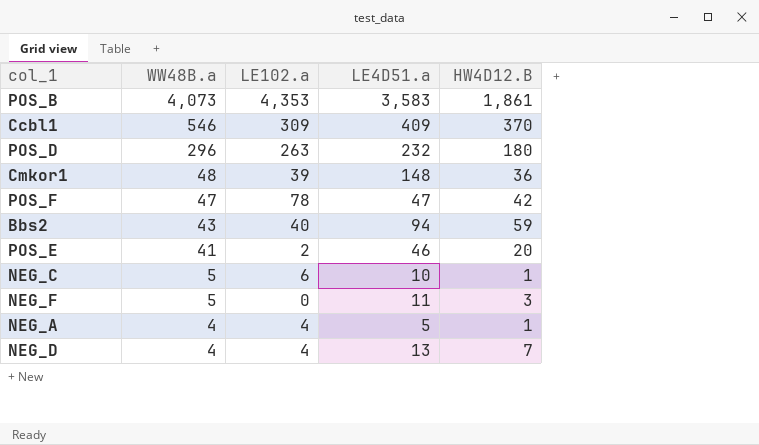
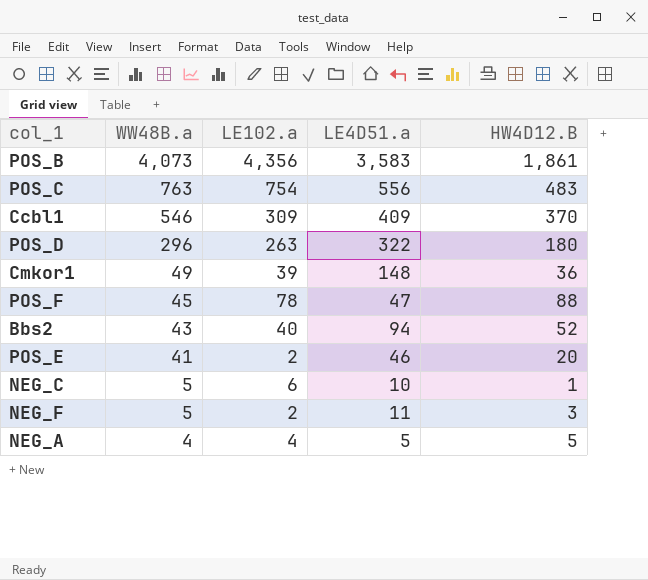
row NEG_D: 4 | 4 | 13 | 7 -> none
POS_B | LE102.a: 4,353 -> 4,356
row POS_C: none -> 763 | 754 | 556 | 483
POS_D | LE4D51.a: 232 -> 322
Cmkor1 | WW48B.a: 48 -> 49
POS_F | WW48B.a: 47 -> 45
POS_F | HW4D12.B: 42 -> 88
Bbs2 | HW4D12.B: 59 -> 52
NEG_F | LE102.a: 0 -> 2
NEG_A | HW4D12.B: 1 -> 5

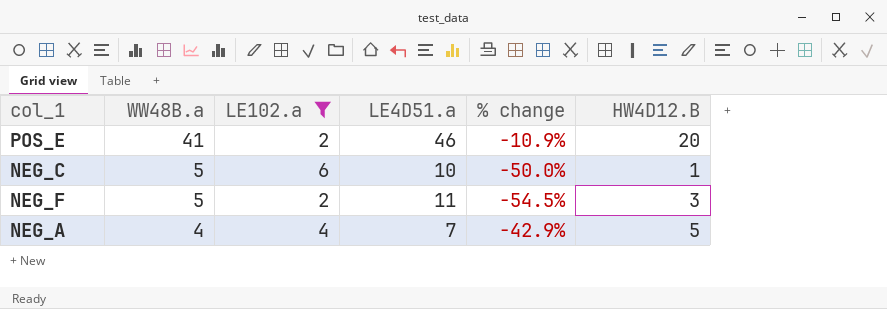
filter: none -> LE102.a <= 6
column % change | formula: none -> ([WW48B.a] - [LE4D51.a]) / [LE4D51.a]
NEG_A | LE4D51.a: 5 -> 7

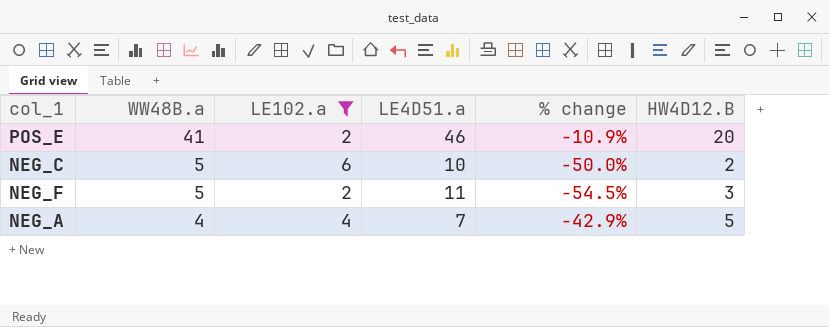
NEG_C | HW4D12.B: 1 -> 2

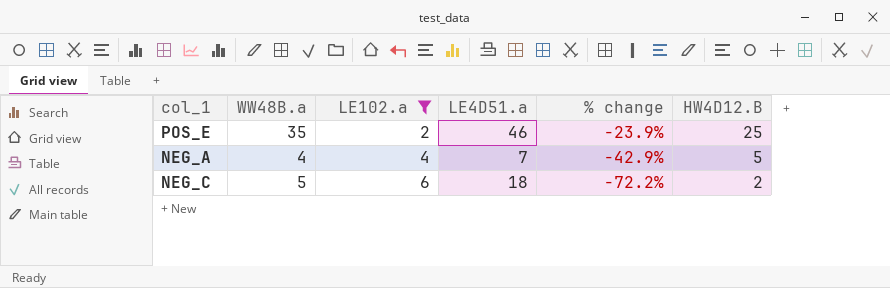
row order: WW48B.a descending -> LE102.a ascending
row NEG_F: 5 | 2 | 11 | -54.5% | 3 -> none
POS_E | WW48B.a: 41 -> 35
POS_E | % change: -10.9% -> -23.9%
POS_E | HW4D12.B: 20 -> 25
NEG_C | LE4D51.a: 10 -> 18
NEG_C | % change: -50.0% -> -72.2%

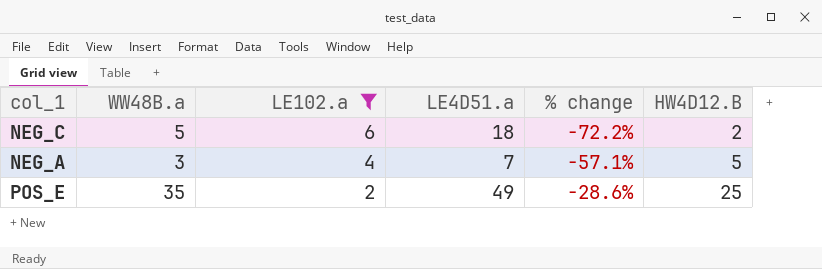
row order: LE102.a ascending -> LE102.a descending
NEG_A | WW48B.a: 4 -> 3
NEG_A | % change: -42.9% -> -57.1%
POS_E | LE4D51.a: 46 -> 49
POS_E | % change: -23.9% -> -28.6%

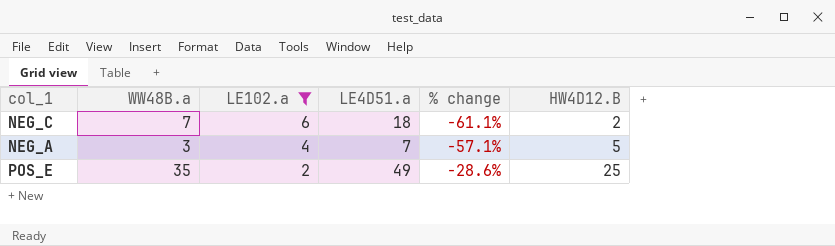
NEG_C | WW48B.a: 5 -> 7
NEG_C | % change: -72.2% -> -61.1%

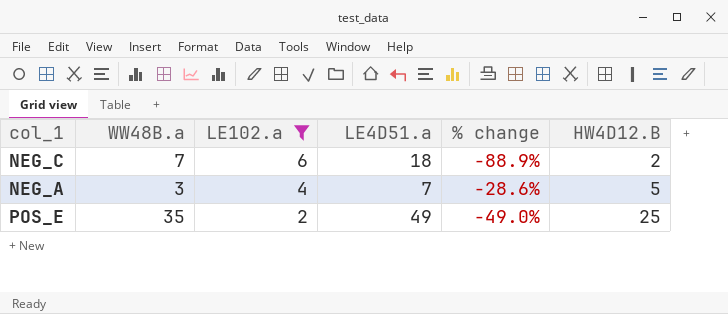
column % change | formula: ([WW48B.a] - [LE4D51.a]) / [LE4D51.a] -> ([HW4D12.B] - [LE4D51.a]) / [LE4D51.a]

